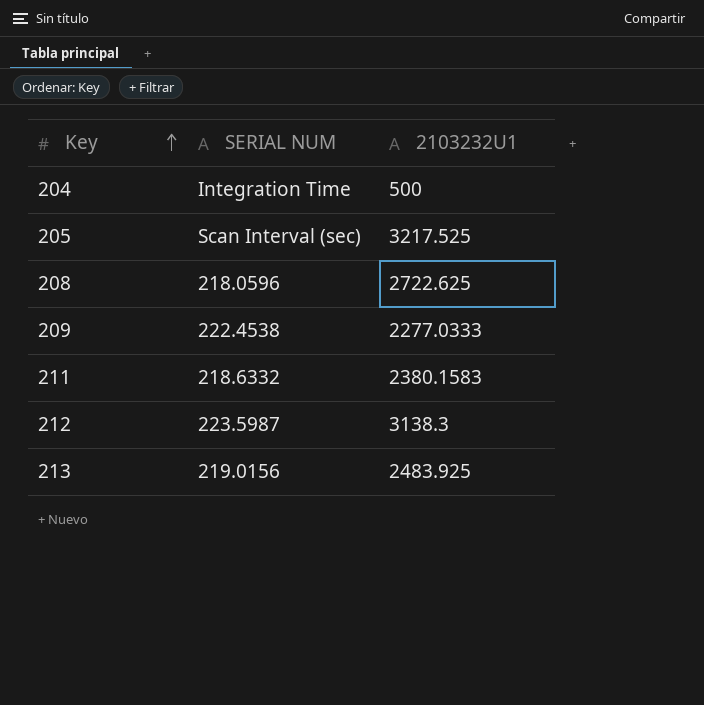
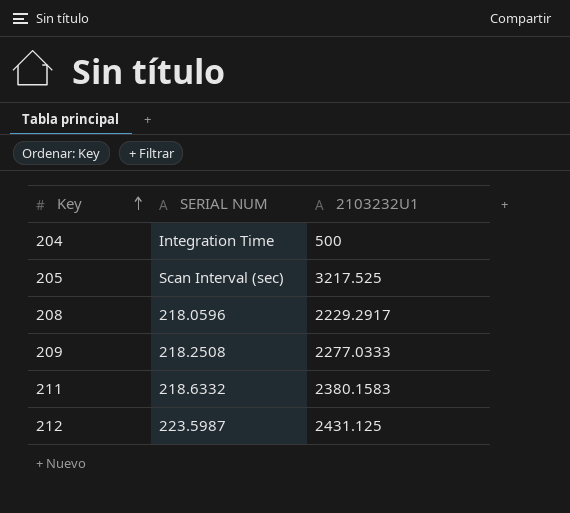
row 213: 219.0156 | 2483.925 -> none
208 | 2103232U1: 2722.625 -> 2229.2917
209 | SERIAL NUM: 222.4538 -> 218.2508
212 | 2103232U1: 3138.3 -> 2431.125

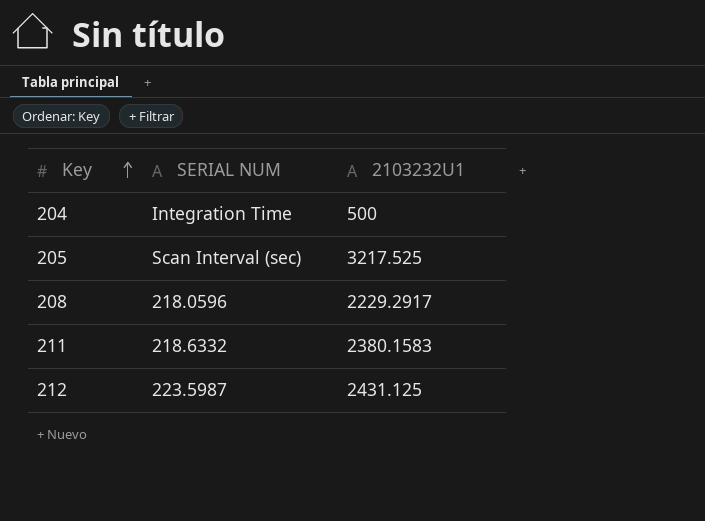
row 209: 218.2508 | 2277.0333 -> none

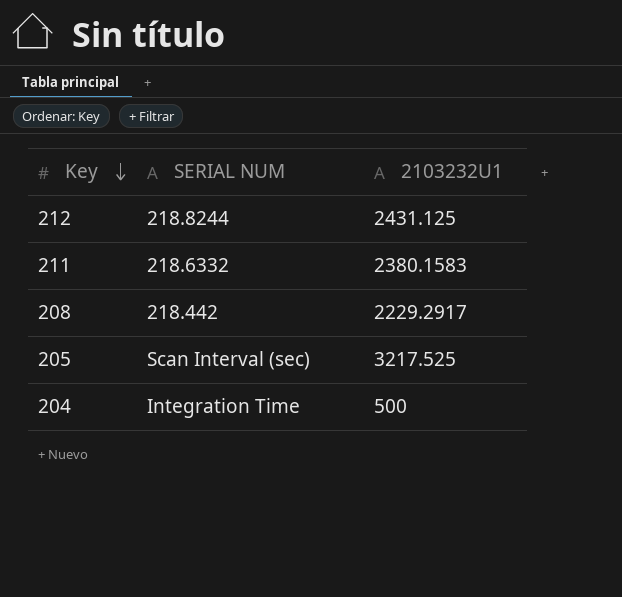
row order: Key ascending -> Key descending
212 | SERIAL NUM: 223.5987 -> 218.8244
208 | SERIAL NUM: 218.0596 -> 218.442

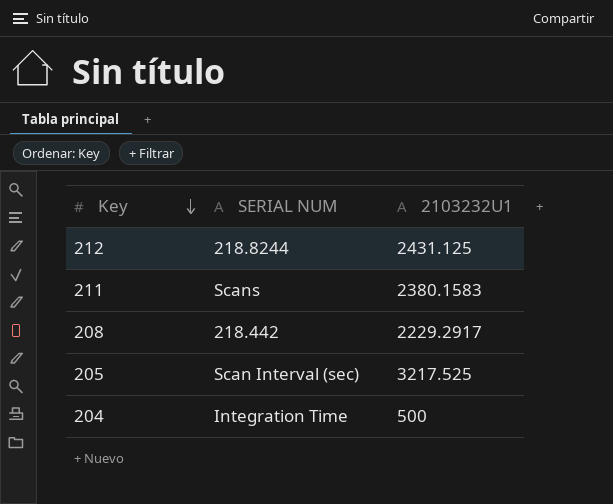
211 | SERIAL NUM: 218.6332 -> Scans

